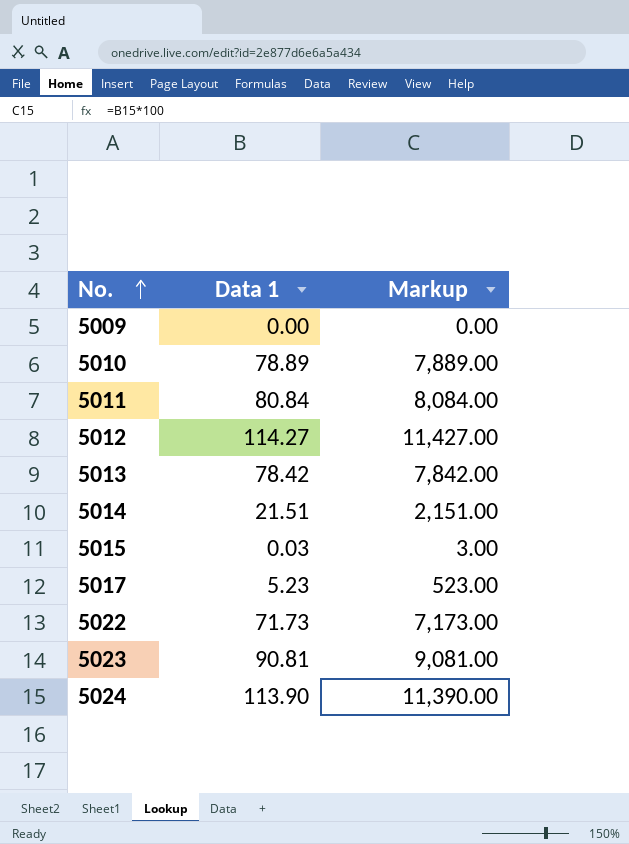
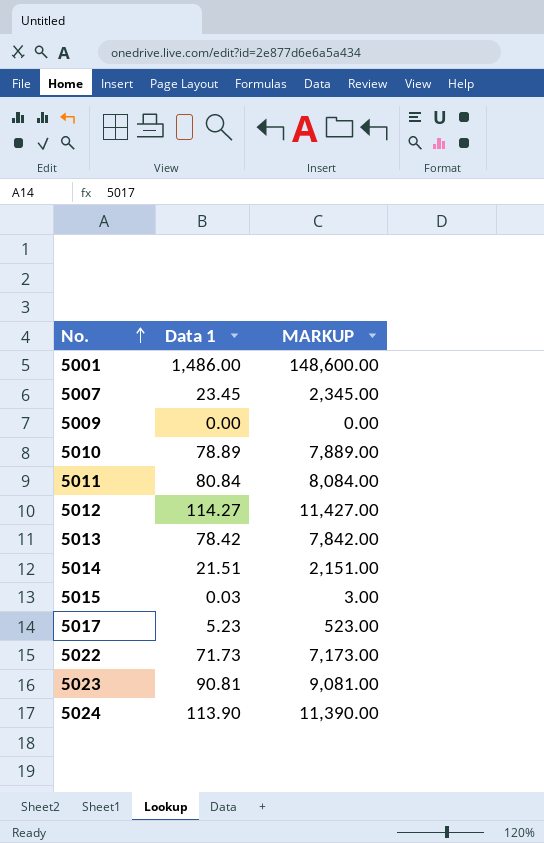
column name: Markup -> MARKUP
row 5001: none -> 1,486.00 | 148,600.00
row 5007: none -> 23.45 | 2,345.00

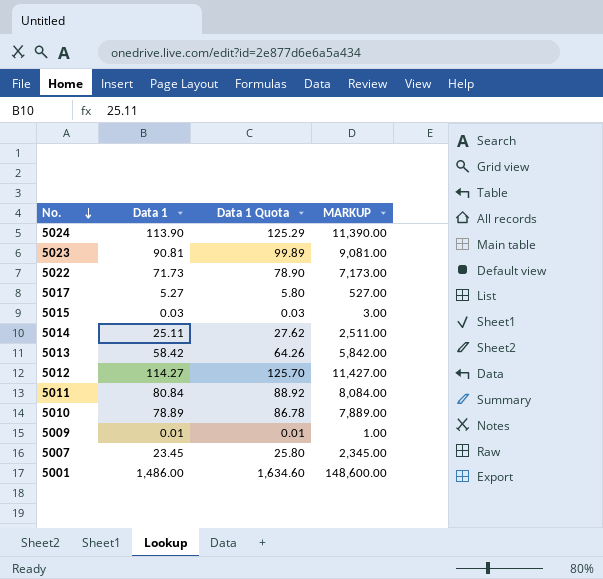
row order: No. ascending -> No. descending
column Data 1 Quota | formula: none -> [Data 1] * 1.1
5017 | Data 1: 5.23 -> 5.27
5017 | MARKUP: 523.00 -> 527.00
5014 | Data 1: 21.51 -> 25.11
5014 | MARKUP: 2,151.00 -> 2,511.00
5013 | Data 1: 78.42 -> 58.42
5013 | MARKUP: 7,842.00 -> 5,842.00
5009 | Data 1: 0.00 -> 0.01
5009 | MARKUP: 0.00 -> 1.00

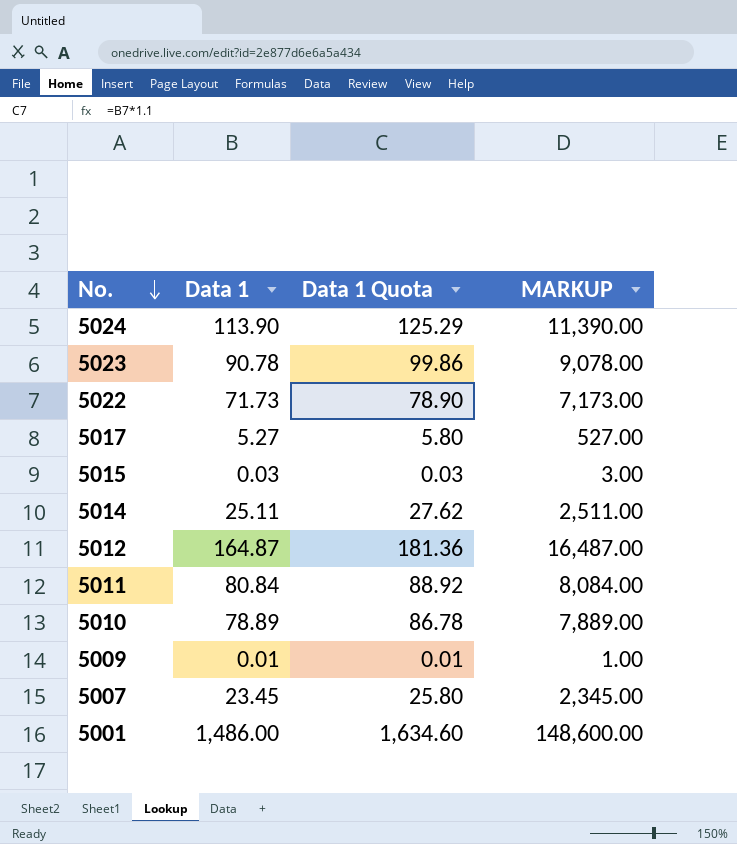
row 5013: 58.42 | 64.26 | 5,842.00 -> none
5023 | Data 1: 90.81 -> 90.78
5023 | Data 1 Quota: 99.89 -> 99.86
5023 | MARKUP: 9,081.00 -> 9,078.00
5012 | Data 1: 114.27 -> 164.87
5012 | Data 1 Quota: 125.70 -> 181.36
5012 | MARKUP: 11,427.00 -> 16,487.00

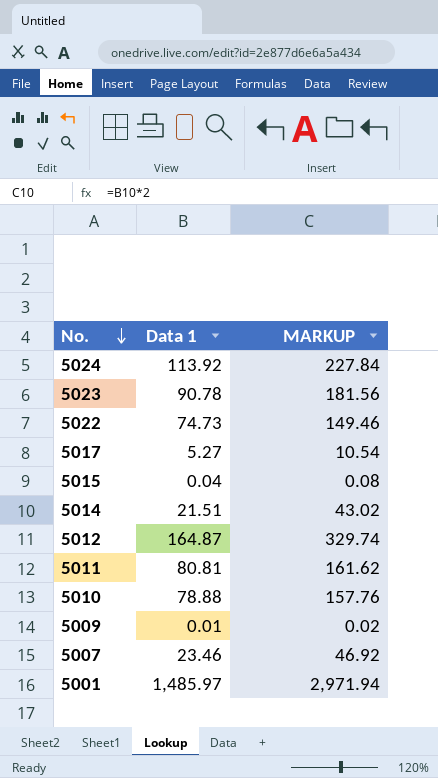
column Data 1 Quota | formula: [Data 1] * 1.1 -> none
column MARKUP | formula: [Data 1] * 100 -> [Data 1] * 2
5024 | Data 1: 113.90 -> 113.92
5022 | Data 1: 71.73 -> 74.73
5015 | Data 1: 0.03 -> 0.04
5014 | Data 1: 25.11 -> 21.51
5011 | Data 1: 80.84 -> 80.81
5010 | Data 1: 78.89 -> 78.88
5007 | Data 1: 23.45 -> 23.46
5001 | Data 1: 1,486.00 -> 1,485.97

